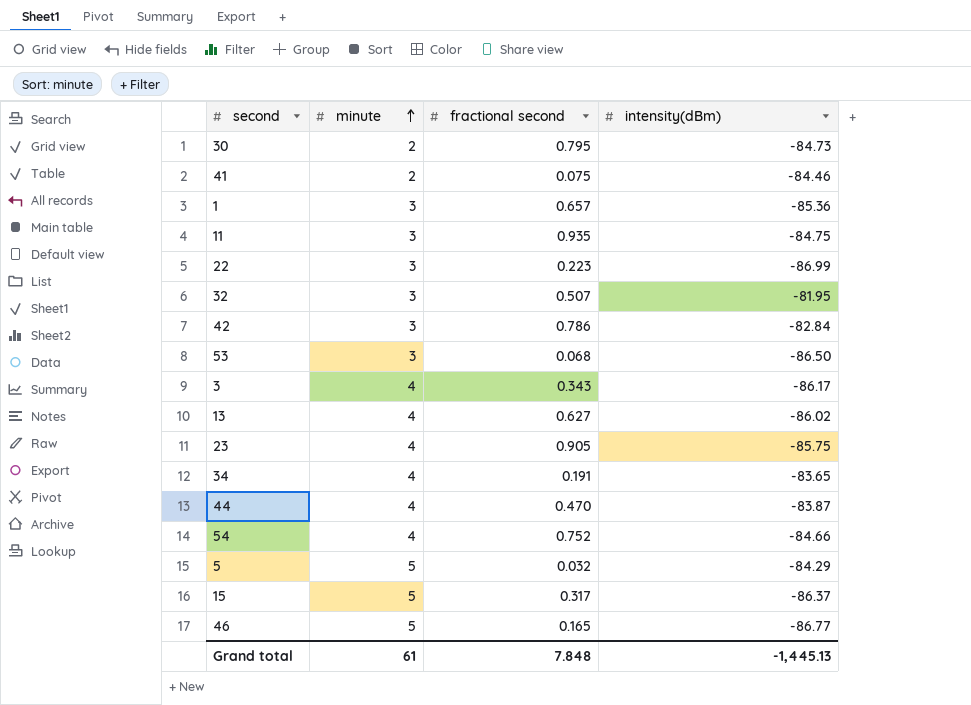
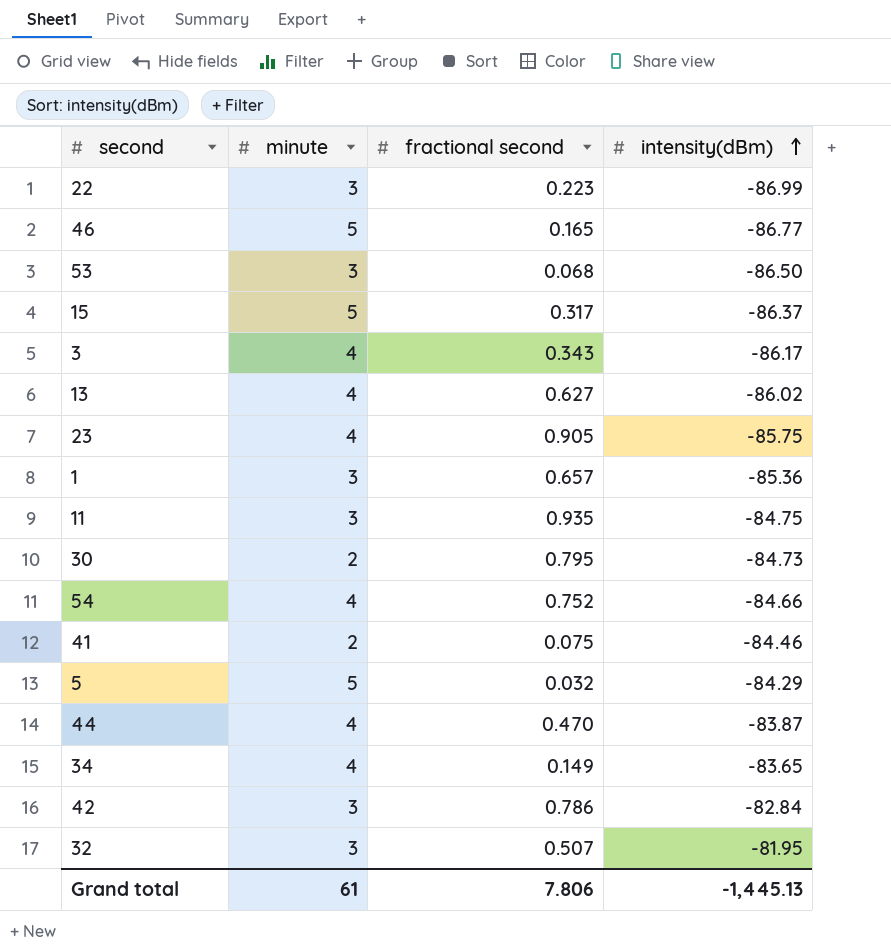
row order: minute ascending -> intensity(dBm) ascending
34 | fractional second: 0.191 -> 0.149
Grand total | fractional second: 7.848 -> 7.806

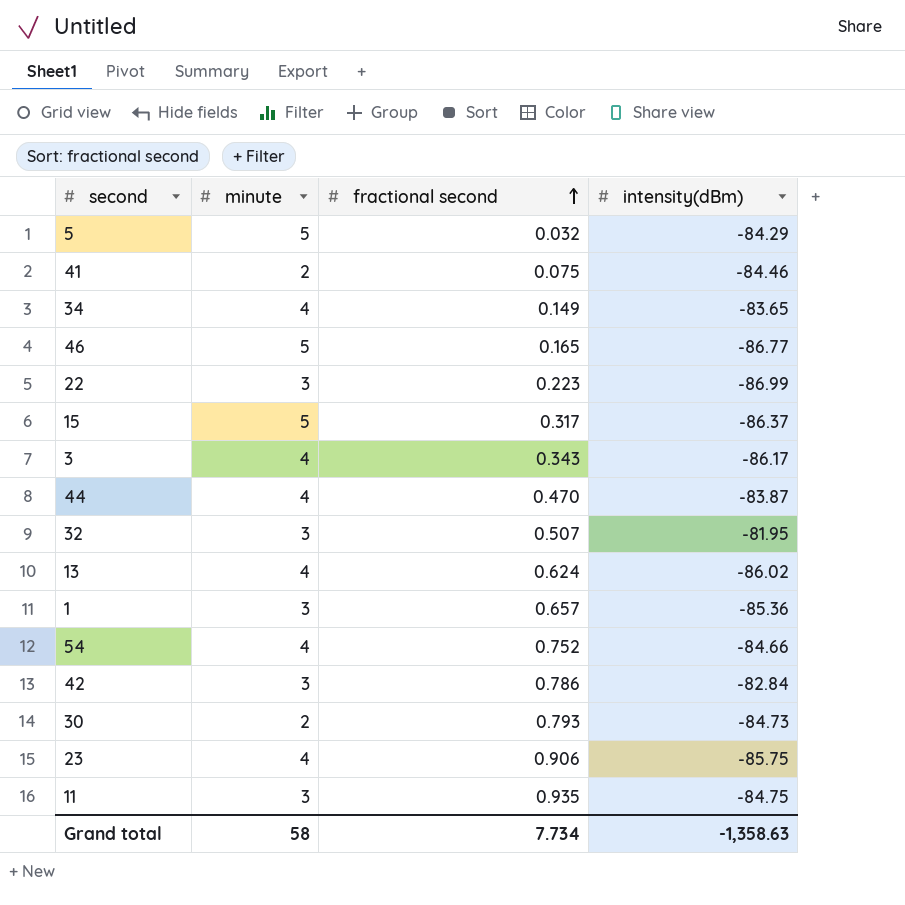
row order: intensity(dBm) ascending -> fractional second ascending
row 53: 3 | 0.068 | -86.50 -> none
13 | fractional second: 0.627 -> 0.624
30 | fractional second: 0.795 -> 0.793
23 | fractional second: 0.905 -> 0.906
Grand total | minute: 61 -> 58
Grand total | fractional second: 7.806 -> 7.734
Grand total | intensity(dBm): -1,445.13 -> -1,358.63

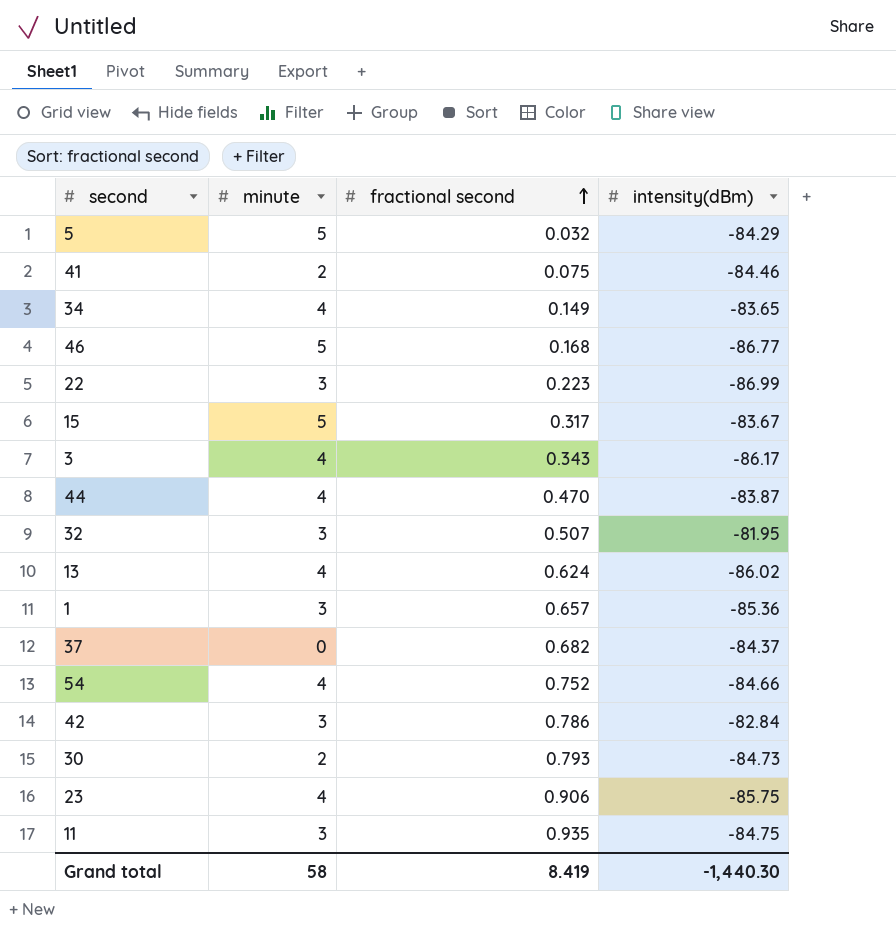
46 | fractional second: 0.165 -> 0.168
15 | intensity(dBm): -86.37 -> -83.67
row 37: none -> 0 | 0.682 | -84.37
Grand total | fractional second: 7.734 -> 8.419
Grand total | intensity(dBm): -1,358.63 -> -1,440.30

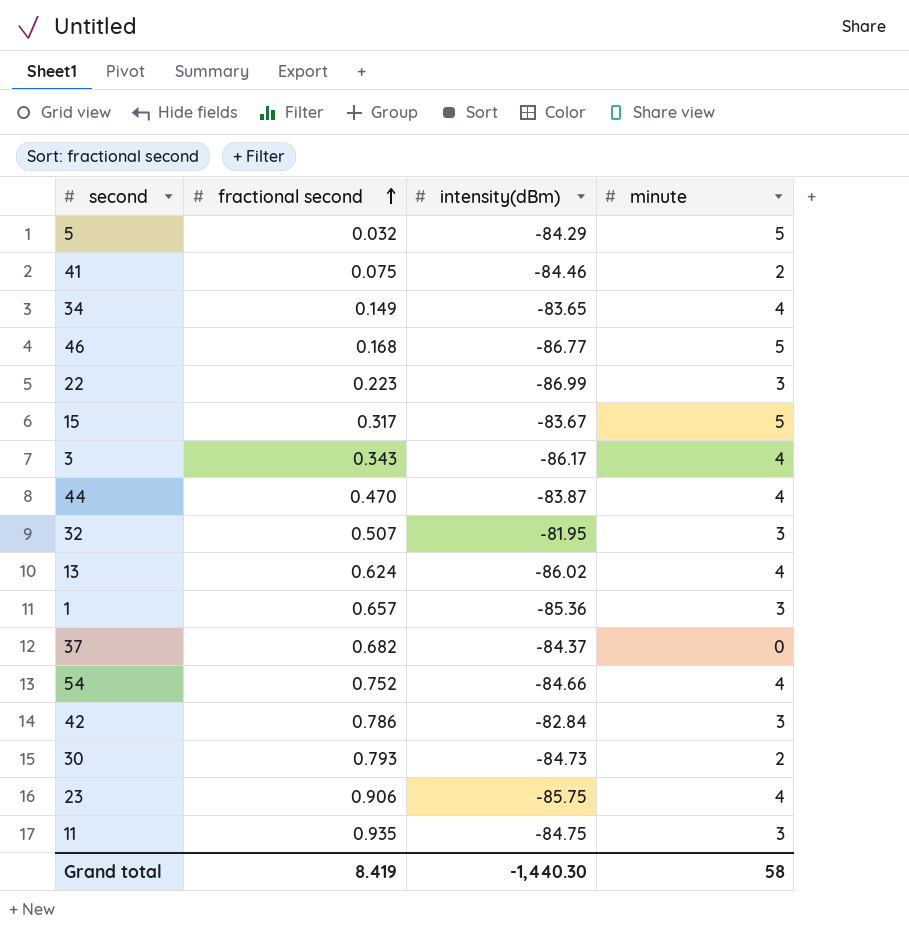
column minute | position: 2 -> 4

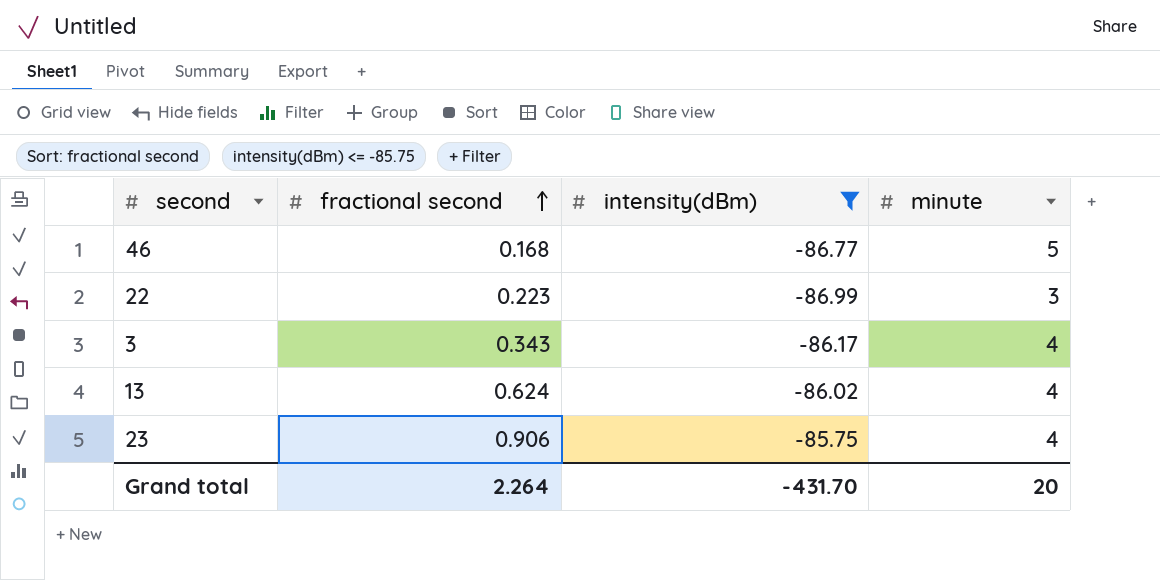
filter: none -> intensity(dBm) <= -85.75
Grand total | fractional second: 8.419 -> 2.264
Grand total | intensity(dBm): -1,440.30 -> -431.70
Grand total | minute: 58 -> 20

